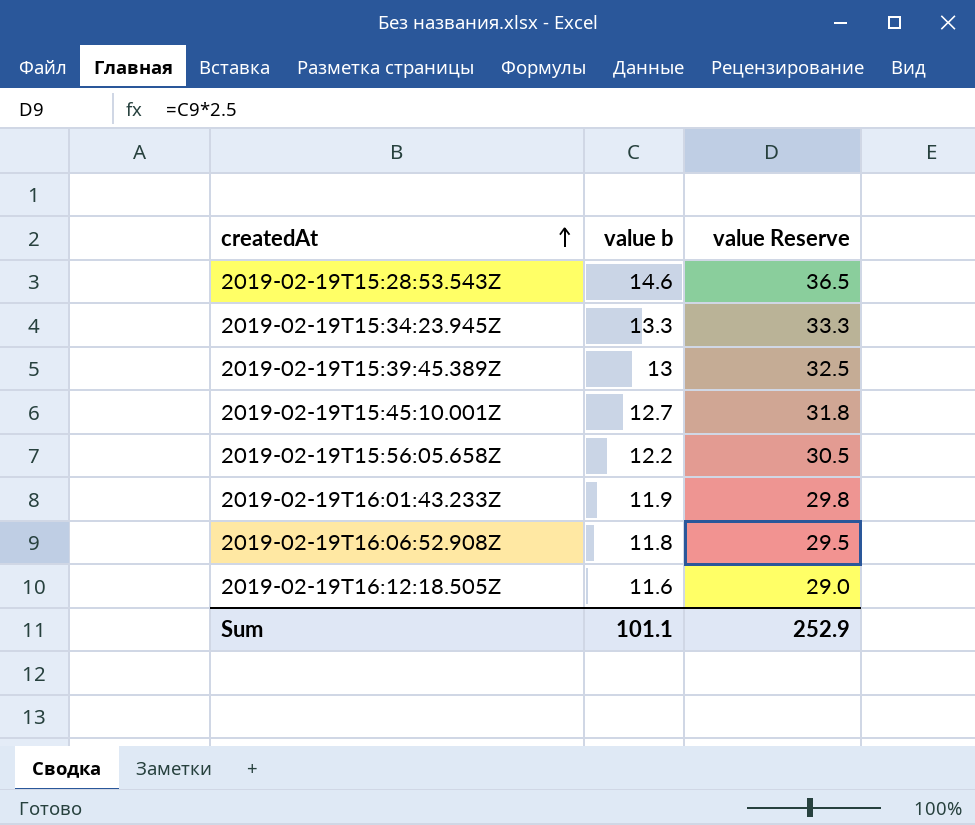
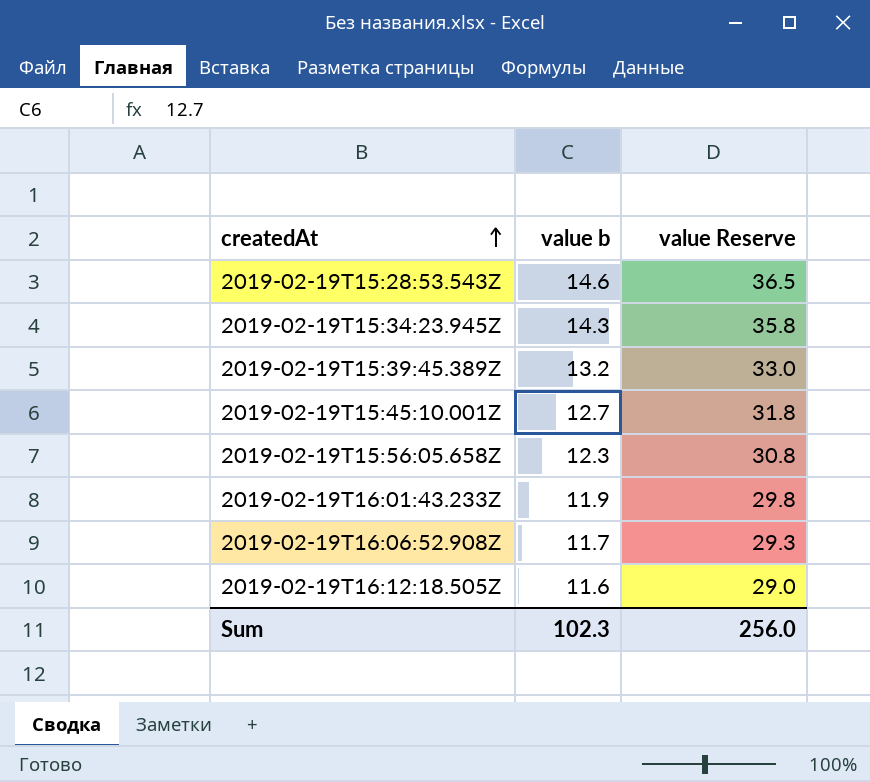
2019-02-19T15:34:23.945Z | value b: 13.3 -> 14.3
2019-02-19T15:34:23.945Z | value Reserve: 33.3 -> 35.8
2019-02-19T15:39:45.389Z | value b: 13 -> 13.2
2019-02-19T15:39:45.389Z | value Reserve: 32.5 -> 33.0
2019-02-19T15:56:05.658Z | value b: 12.2 -> 12.3
2019-02-19T15:56:05.658Z | value Reserve: 30.5 -> 30.8
2019-02-19T16:06:52.908Z | value b: 11.8 -> 11.7
2019-02-19T16:06:52.908Z | value Reserve: 29.5 -> 29.3
Sum | value b: 101.1 -> 102.3
Sum | value Reserve: 252.9 -> 256.0

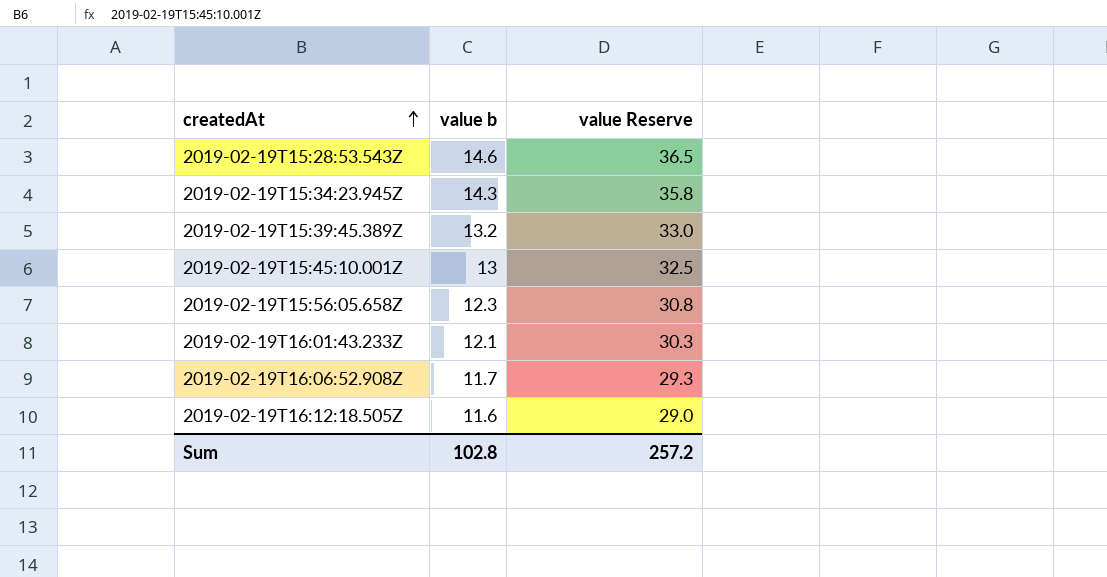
2019-02-19T15:45:10.001Z | value b: 12.7 -> 13
2019-02-19T15:45:10.001Z | value Reserve: 31.8 -> 32.5
2019-02-19T16:01:43.233Z | value b: 11.9 -> 12.1
2019-02-19T16:01:43.233Z | value Reserve: 29.8 -> 30.3
Sum | value b: 102.3 -> 102.8
Sum | value Reserve: 256.0 -> 257.2

